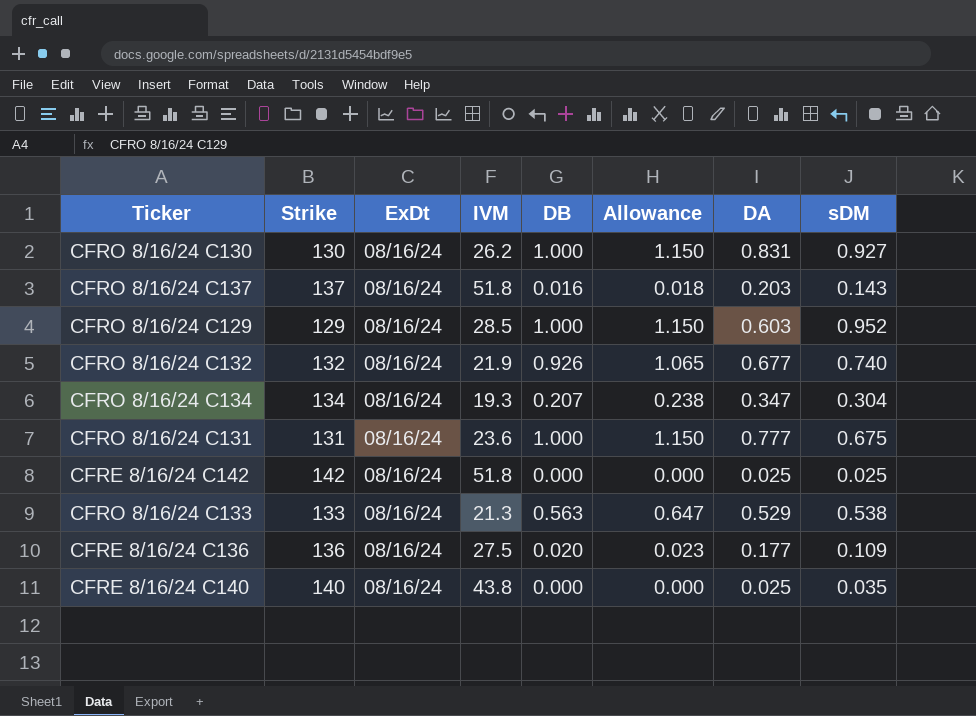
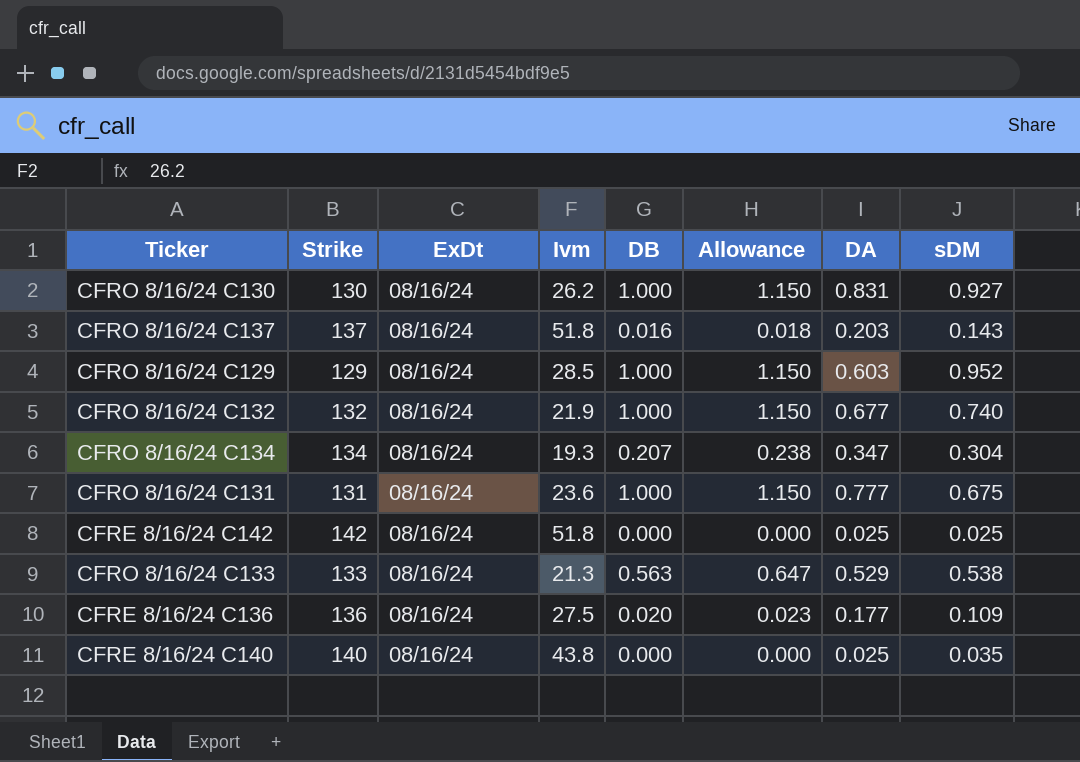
column name: IVM -> Ivm
CFRO 8/16/24 C132 | DB: 0.926 -> 1.000
CFRO 8/16/24 C132 | Allowance: 1.065 -> 1.150

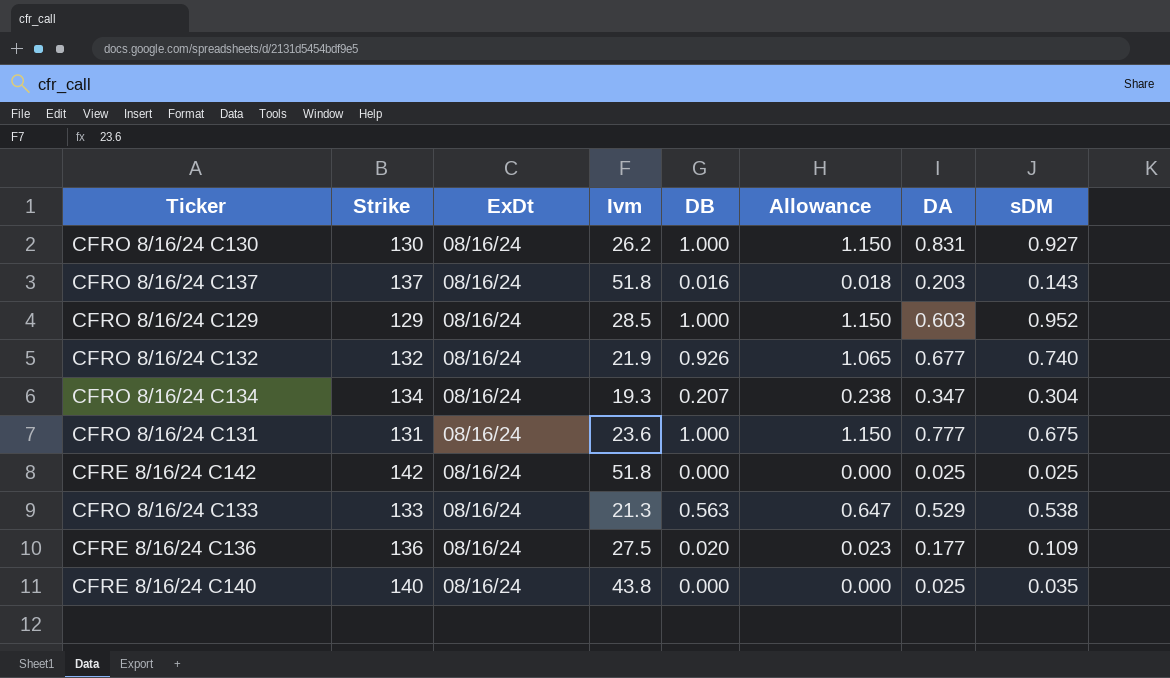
CFRO 8/16/24 C132 | DB: 1.000 -> 0.926
CFRO 8/16/24 C132 | Allowance: 1.150 -> 1.065

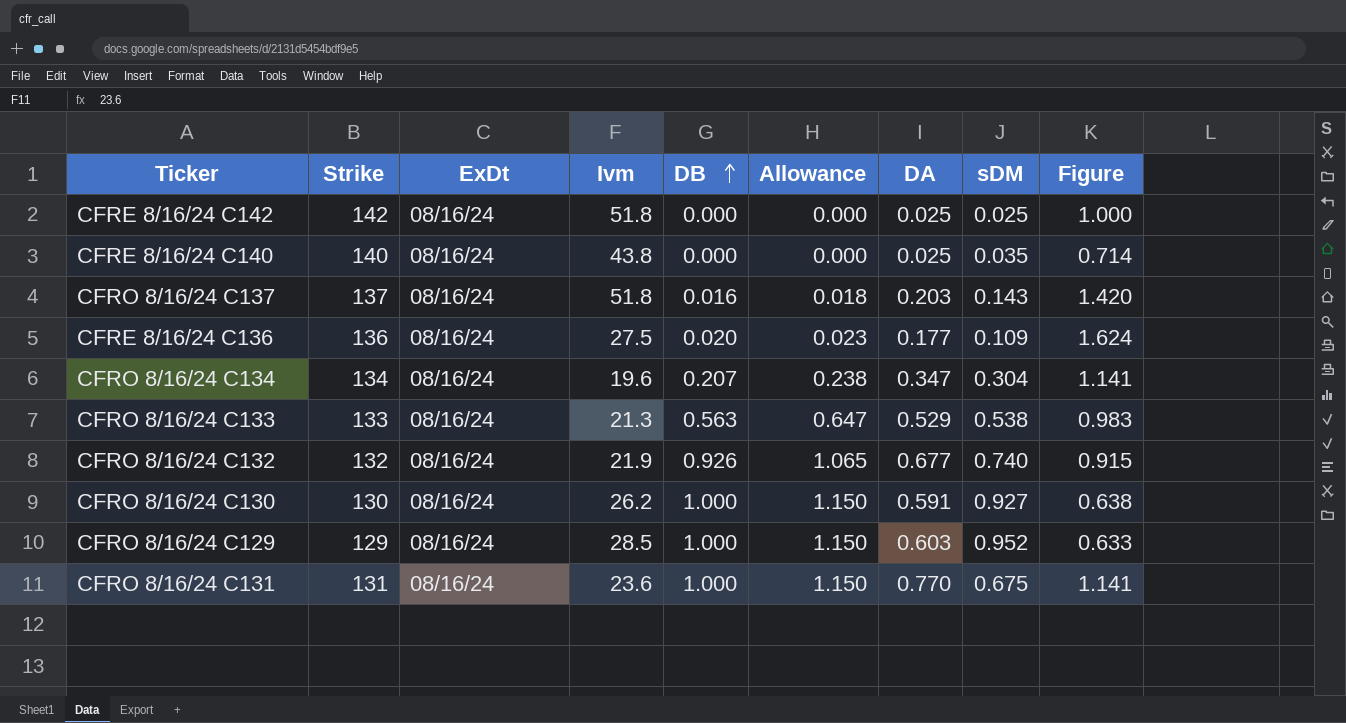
row order: none -> DB ascending
column Figure | formula: none -> [DA] / [sDM]
CFRO 8/16/24 C134 | Ivm: 19.3 -> 19.6
CFRO 8/16/24 C130 | DA: 0.831 -> 0.591
CFRO 8/16/24 C131 | DA: 0.777 -> 0.770

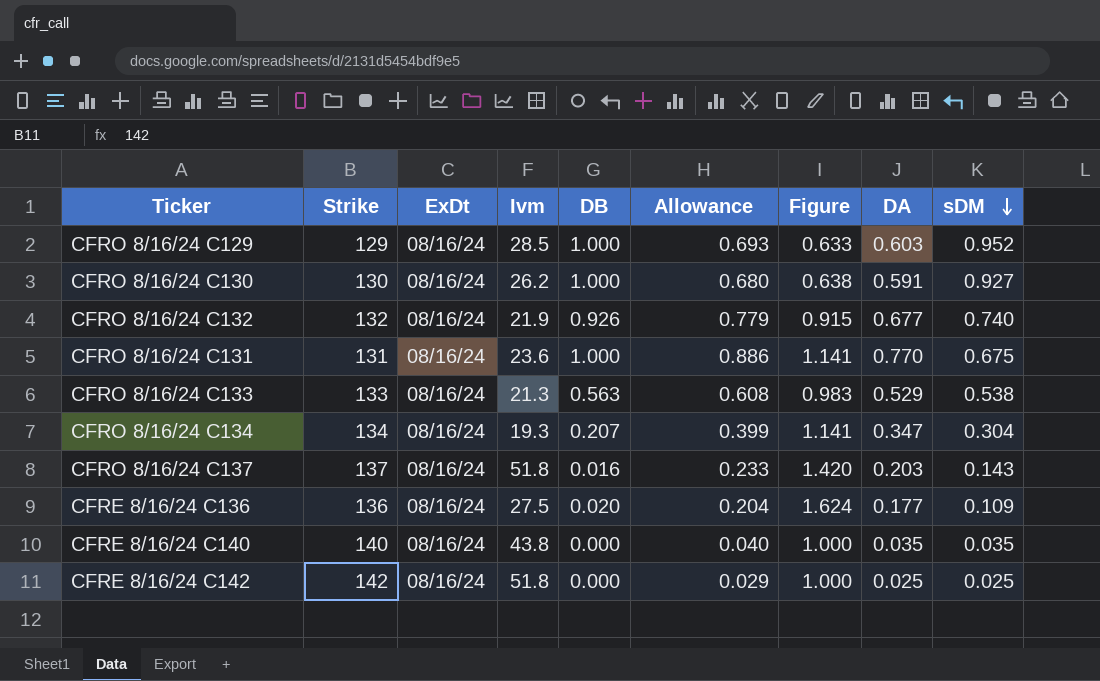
row order: DB ascending -> sDM descending
column Allowance | formula: [DB] * 1.15 -> [DA] * 1.15
column Figure | position: 9 -> 7
CFRO 8/16/24 C134 | Ivm: 19.6 -> 19.3
CFRE 8/16/24 C140 | Figure: 0.714 -> 1.000
CFRE 8/16/24 C140 | DA: 0.025 -> 0.035

